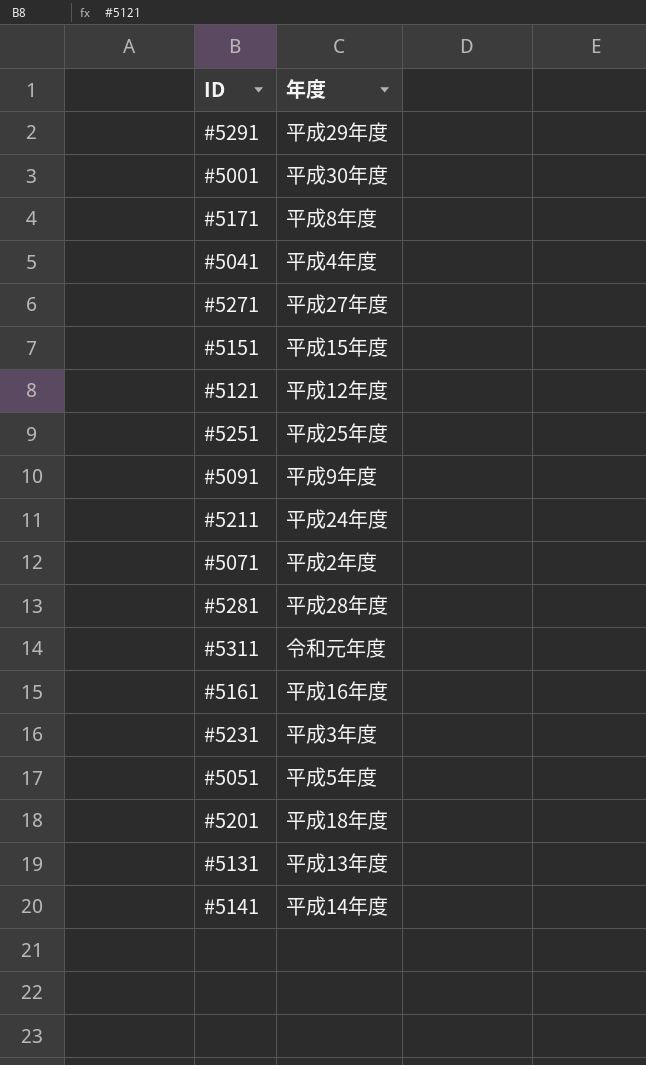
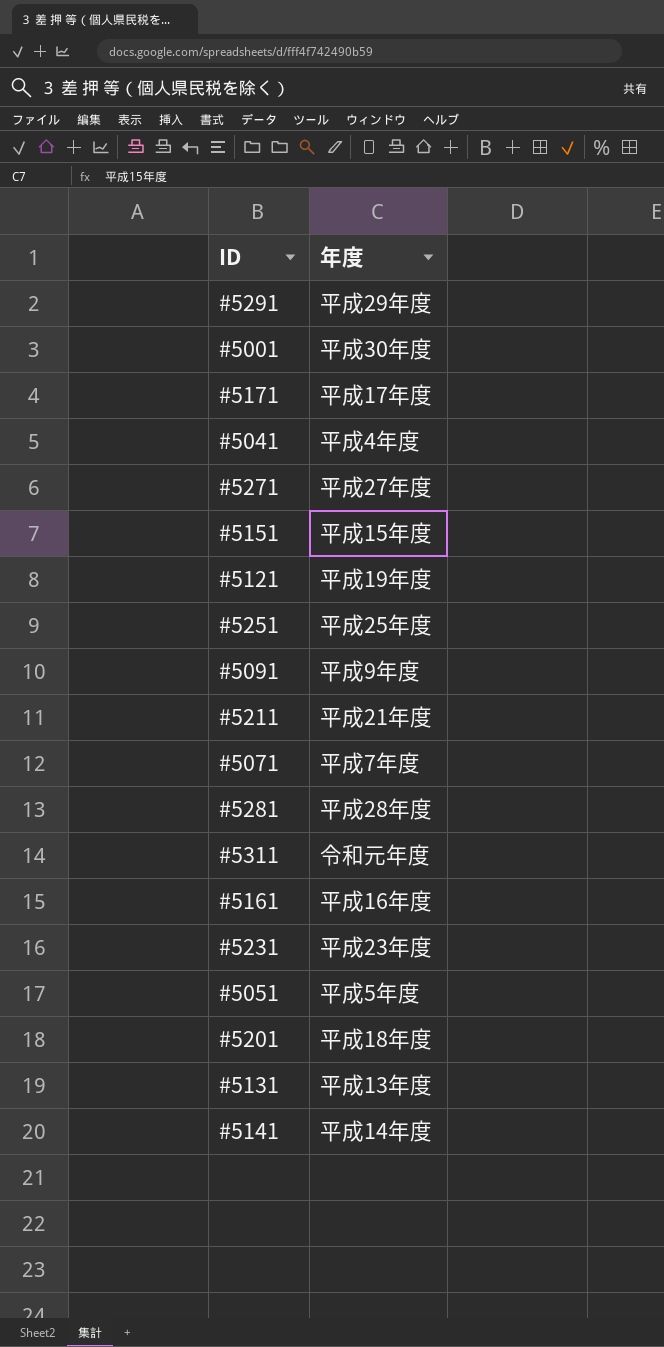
#5171 | 年度: 平成8年度 -> 平成17年度
#5121 | 年度: 平成12年度 -> 平成19年度
#5211 | 年度: 平成24年度 -> 平成21年度
#5071 | 年度: 平成2年度 -> 平成7年度
#5231 | 年度: 平成3年度 -> 平成23年度

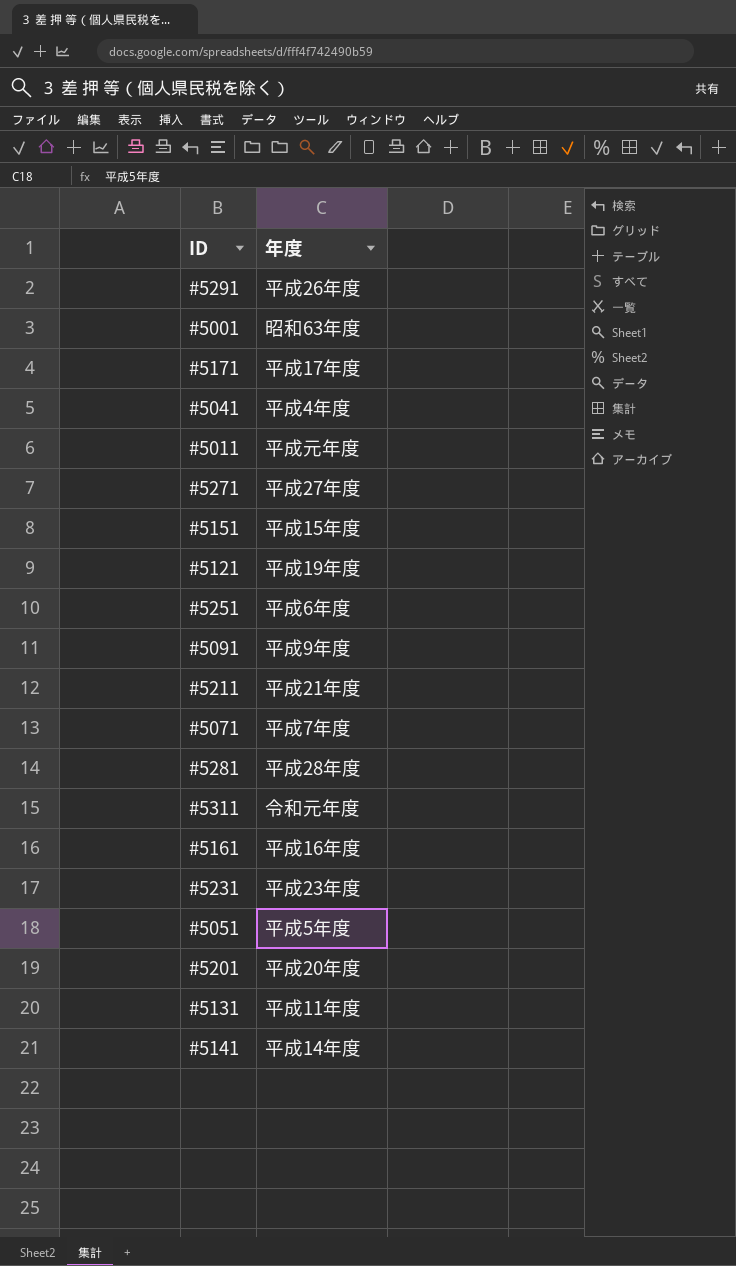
#5291 | 年度: 平成29年度 -> 平成26年度
#5001 | 年度: 平成30年度 -> 昭和63年度
row #5011: none -> 平成元年度
#5251 | 年度: 平成25年度 -> 平成6年度
#5201 | 年度: 平成18年度 -> 平成20年度
#5131 | 年度: 平成13年度 -> 平成11年度

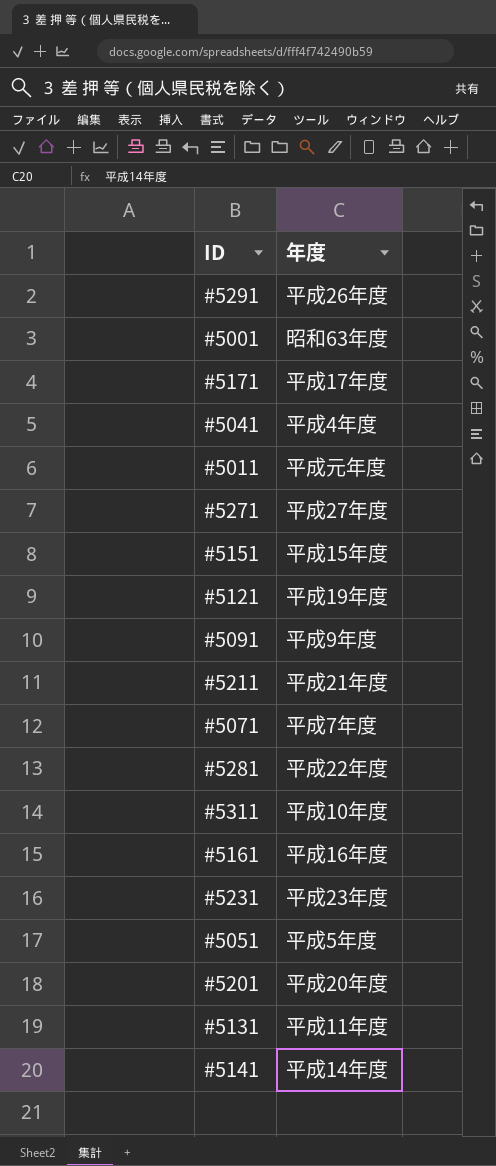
row #5251: 平成6年度 -> none
#5281 | 年度: 平成28年度 -> 平成22年度
#5311 | 年度: 令和元年度 -> 平成10年度

